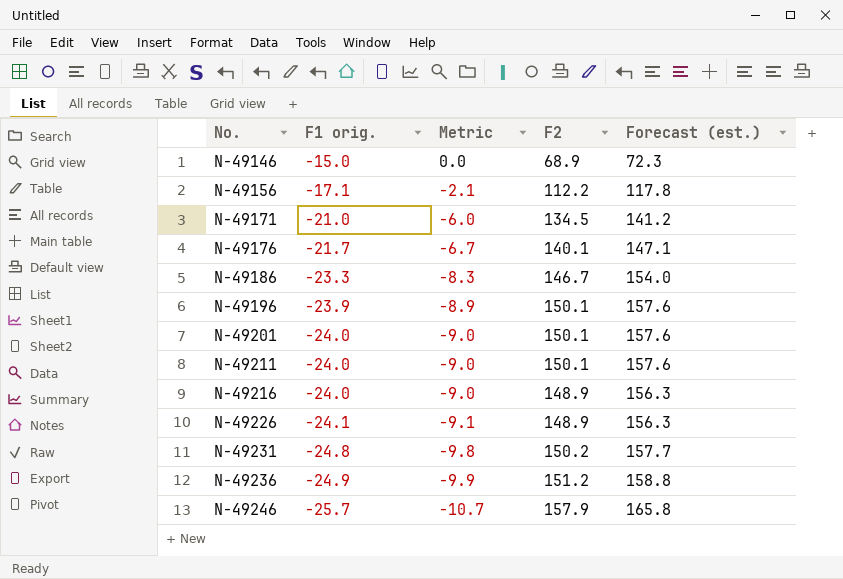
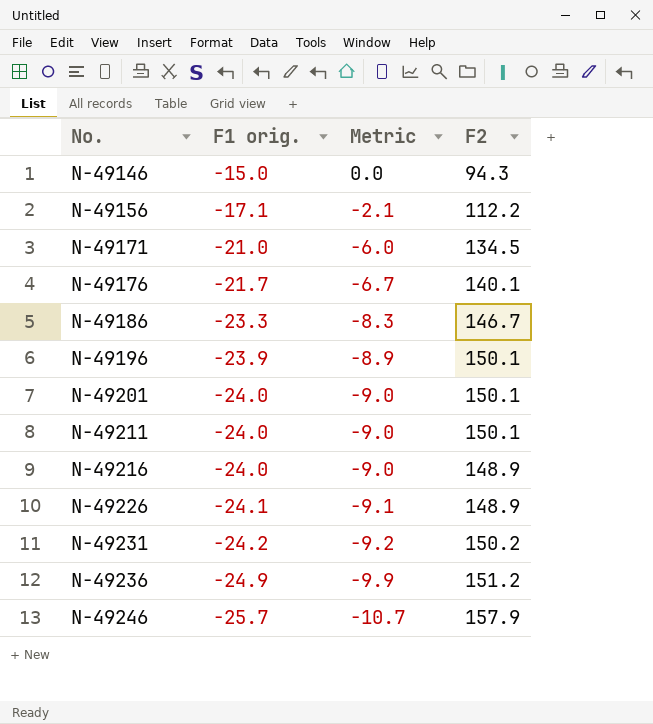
column Forecast (est.) | formula: [F2] * 1.05 -> none
N-49146 | F2: 68.9 -> 94.3
N-49231 | F1 orig.: -24.8 -> -24.2
N-49231 | Metric: -9.8 -> -9.2

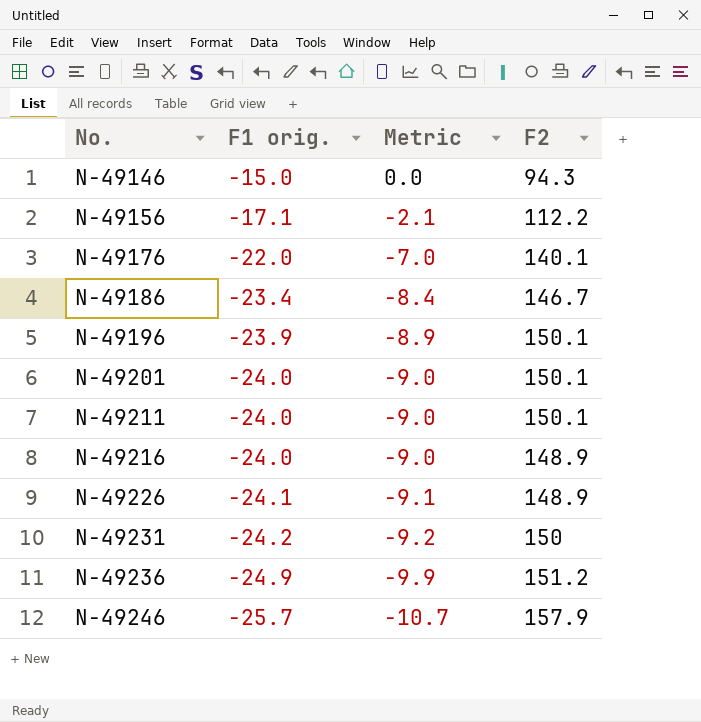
row N-49171: -21.0 | -6.0 | 134.5 -> none
N-49176 | F1 orig.: -21.7 -> -22.0
N-49176 | Metric: -6.7 -> -7.0
N-49186 | F1 orig.: -23.3 -> -23.4
N-49186 | Metric: -8.3 -> -8.4
N-49231 | F2: 150.2 -> 150

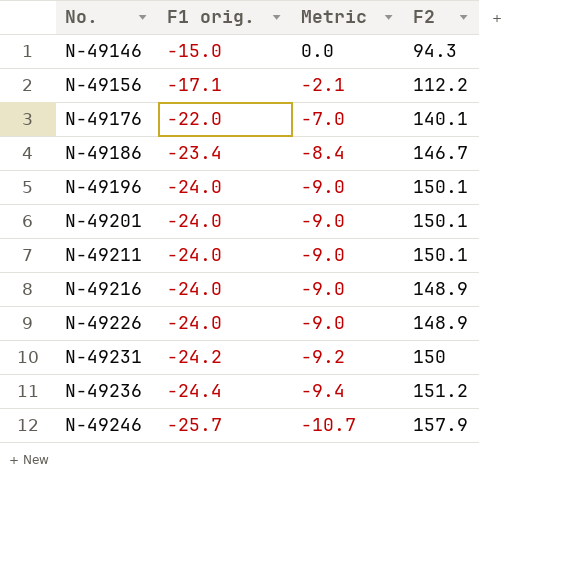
N-49196 | F1 orig.: -23.9 -> -24.0
N-49196 | Metric: -8.9 -> -9.0
N-49226 | F1 orig.: -24.1 -> -24.0
N-49226 | Metric: -9.1 -> -9.0
N-49236 | F1 orig.: -24.9 -> -24.4
N-49236 | Metric: -9.9 -> -9.4

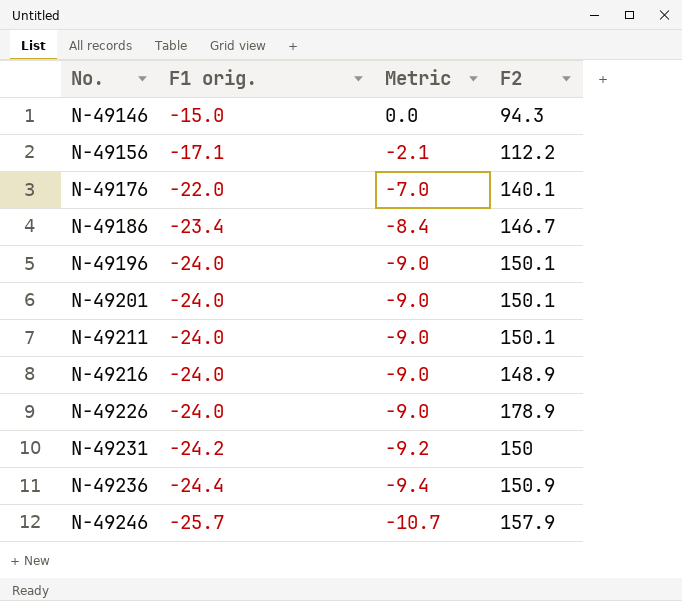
N-49226 | F2: 148.9 -> 178.9
N-49236 | F2: 151.2 -> 150.9

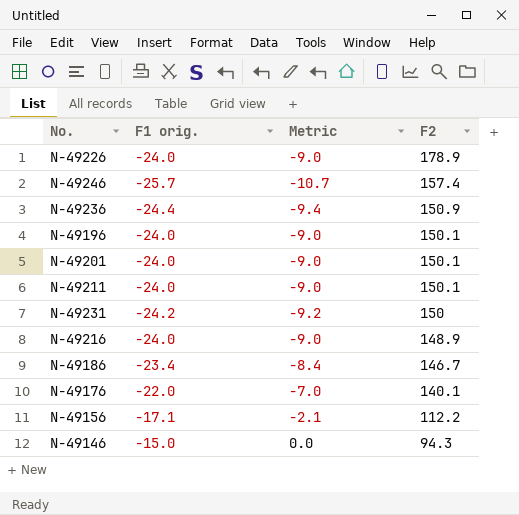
row order: No. ascending -> F2 descending
N-49246 | F2: 157.9 -> 157.4

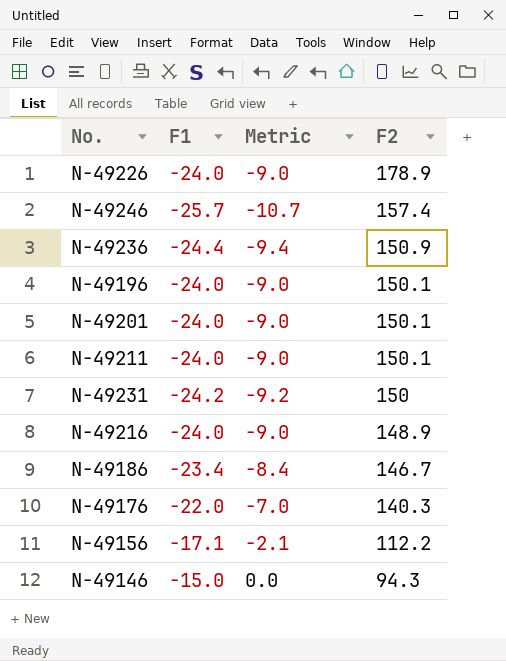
column name: F1 orig. -> F1
N-49176 | F2: 140.1 -> 140.3

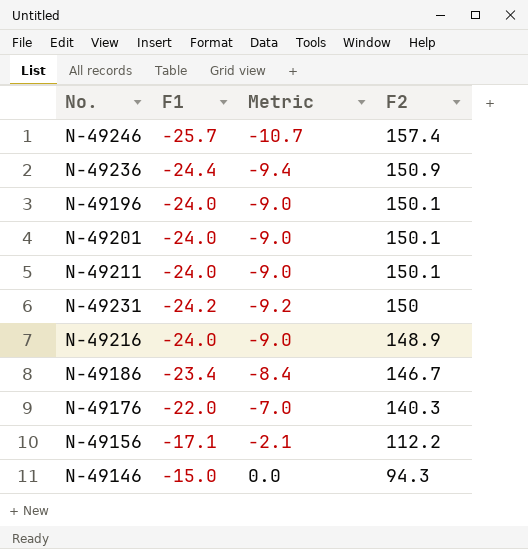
row N-49226: -24.0 | -9.0 | 178.9 -> none

